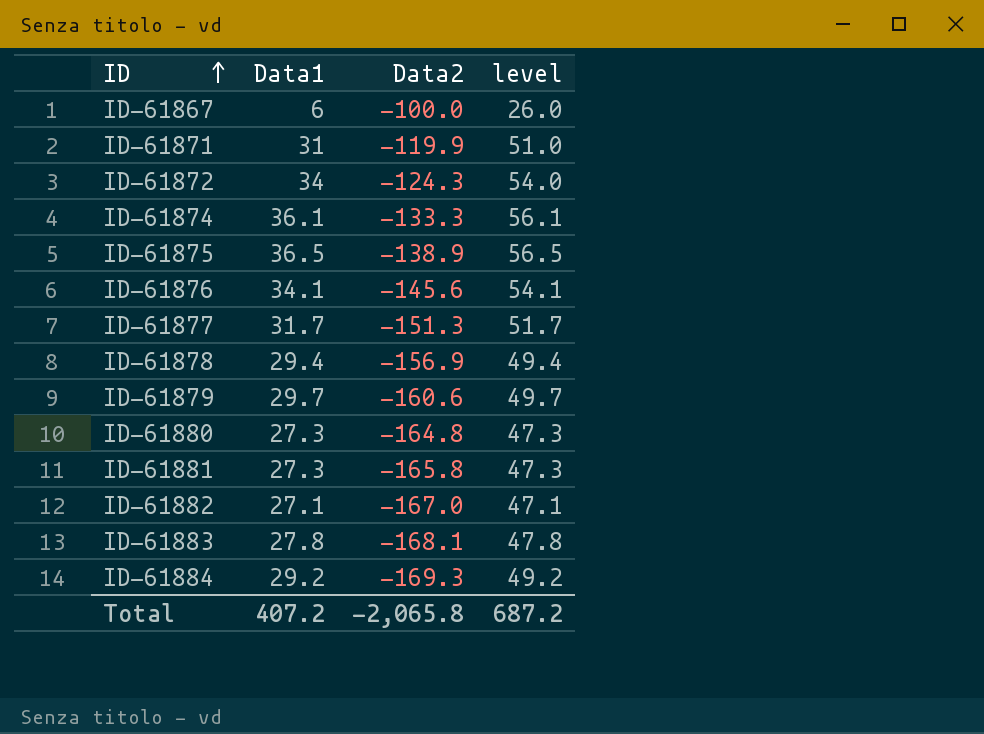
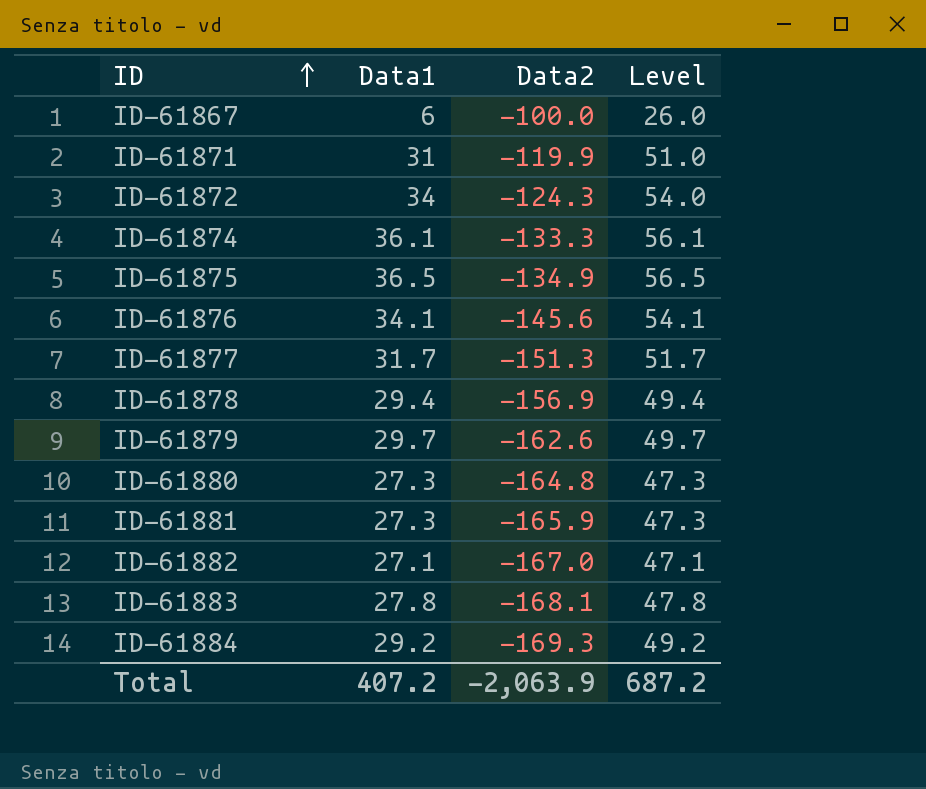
column name: level -> Level
ID-61875 | Data2: -138.9 -> -134.9
ID-61879 | Data2: -160.6 -> -162.6
ID-61881 | Data2: -165.8 -> -165.9
Total | Data2: -2,065.8 -> -2,063.9

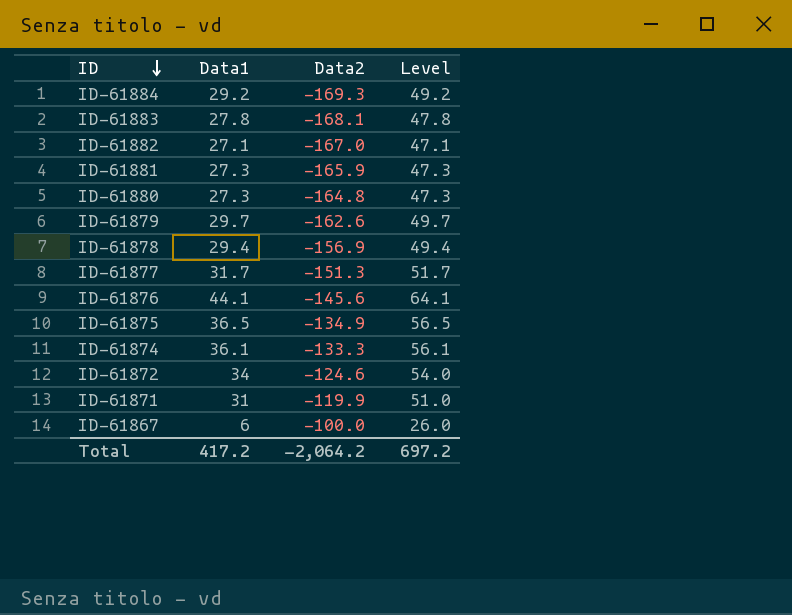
row order: ID ascending -> ID descending
ID-61876 | Data1: 34.1 -> 44.1
ID-61876 | Level: 54.1 -> 64.1
ID-61872 | Data2: -124.3 -> -124.6
Total | Data1: 407.2 -> 417.2
Total | Data2: -2,063.9 -> -2,064.2
Total | Level: 687.2 -> 697.2

